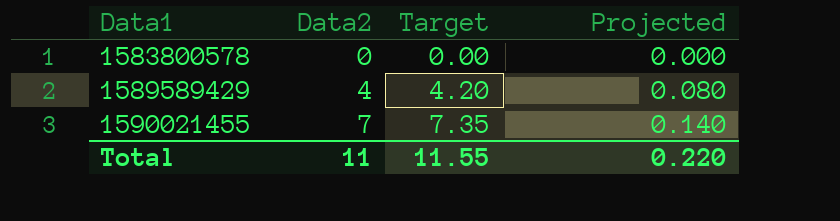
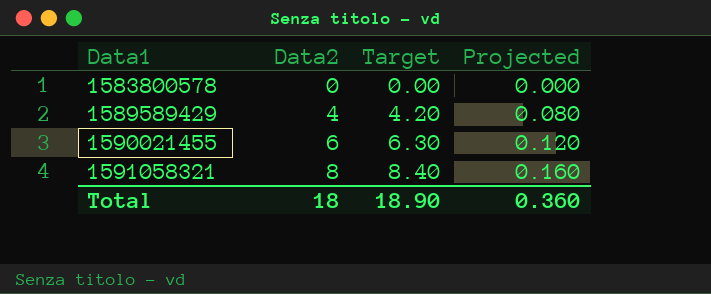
1590021455 | Data2: 7 -> 6
1590021455 | Target: 7.35 -> 6.30
1590021455 | Projected: 0.140 -> 0.120
row 1591058321: none -> 8 | 8.40 | 0.160
Total | Data2: 11 -> 18
Total | Target: 11.55 -> 18.90
Total | Projected: 0.220 -> 0.360

